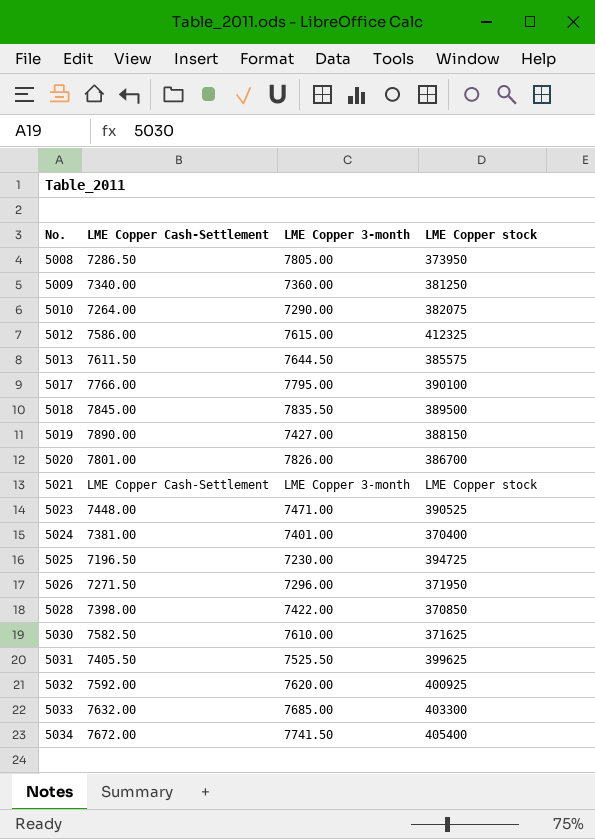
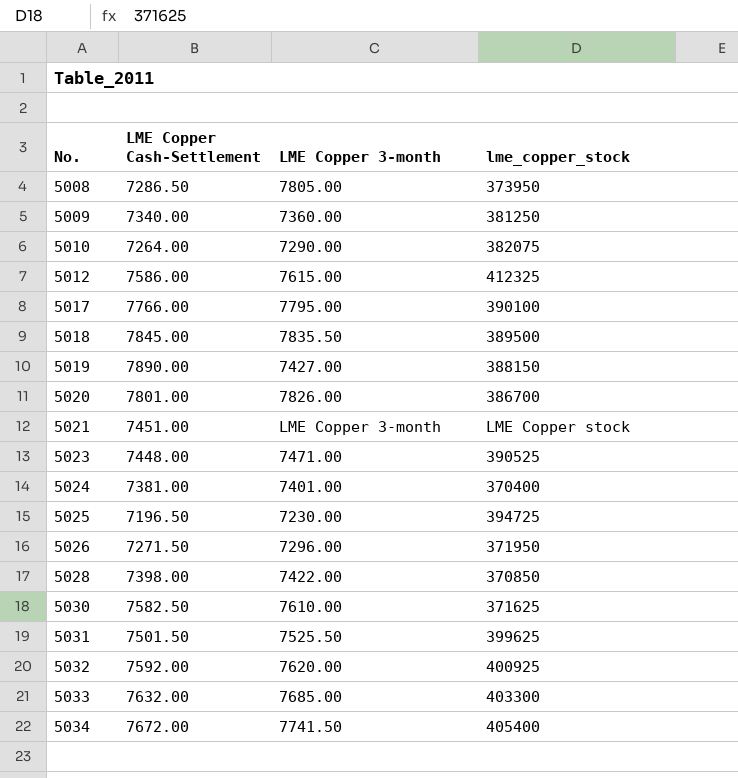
column name: LME Copper stock -> lme_copper_stock
row 5013: 7611.50 | 7644.50 | 385575 -> none
5021 | LME Copper Cash-Settlement: LME Copper Cash-Settlement -> 7451.00
5031 | LME Copper Cash-Settlement: 7405.50 -> 7501.50

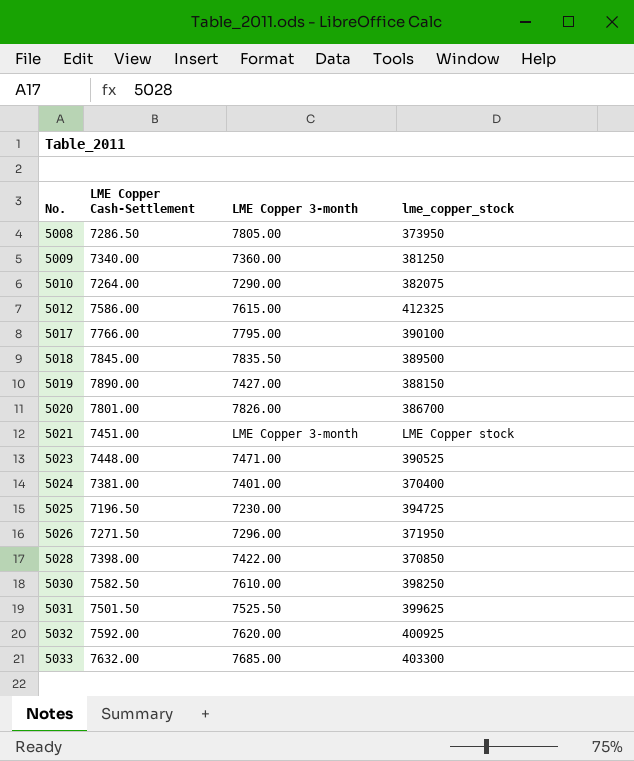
row 5034: 7672.00 | 7741.50 | 405400 -> none
5030 | lme_copper_stock: 371625 -> 398250

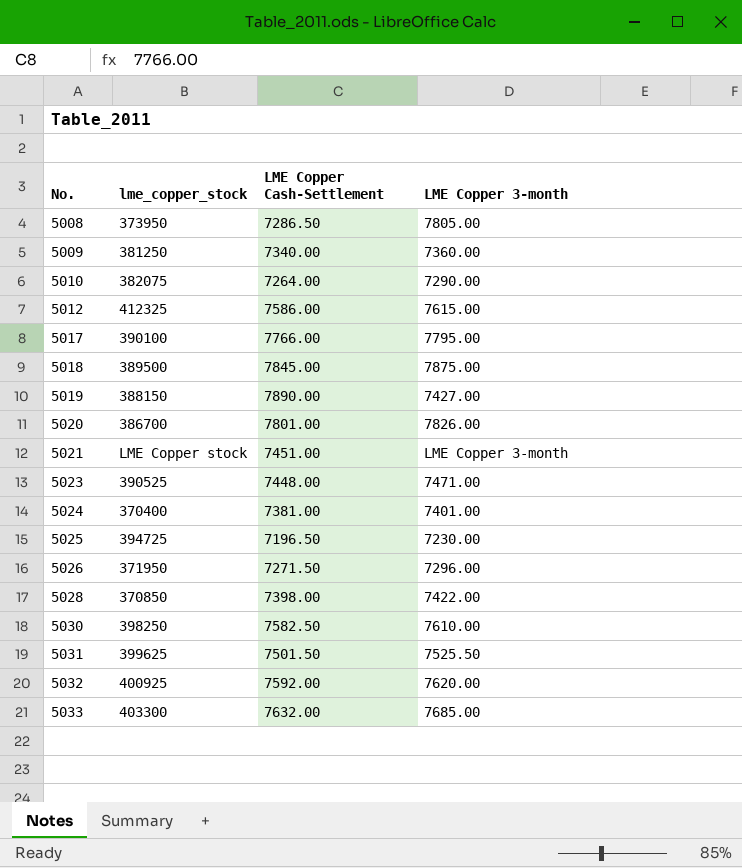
column lme_copper_stock | position: 4 -> 2
5018 | LME Copper 3-month: 7835.50 -> 7875.00

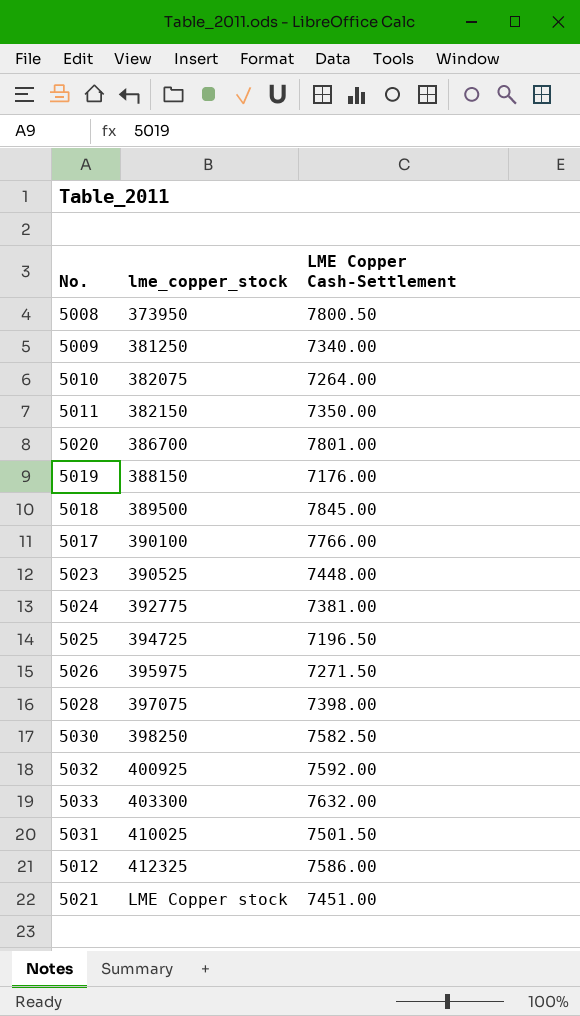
row order: No. ascending -> lme_copper_stock ascending
column LME Copper 3-month | position: 4 -> none
5008 | LME Copper Cash-Settlement: 7286.50 -> 7800.50
row 5011: none -> 382150 | 7350.00
5019 | LME Copper Cash-Settlement: 7890.00 -> 7176.00
5024 | lme_copper_stock: 370400 -> 392775
5026 | lme_copper_stock: 371950 -> 395975
5028 | lme_copper_stock: 370850 -> 397075
5031 | lme_copper_stock: 399625 -> 410025

